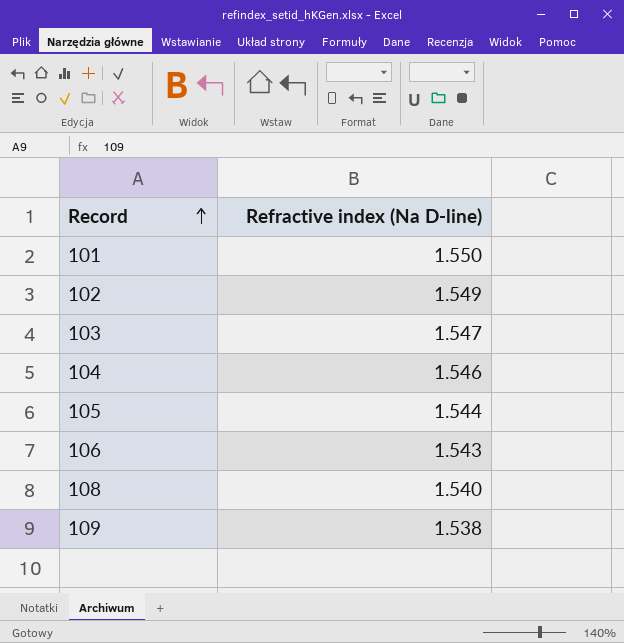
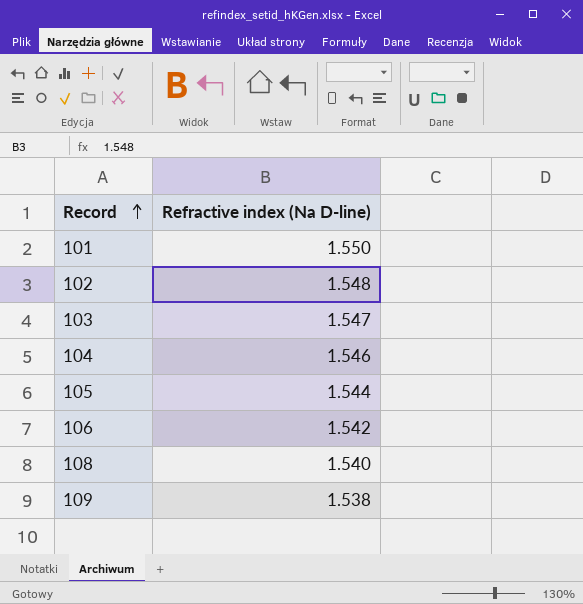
102 | Refractive index (Na D-line): 1.549 -> 1.548
106 | Refractive index (Na D-line): 1.543 -> 1.542

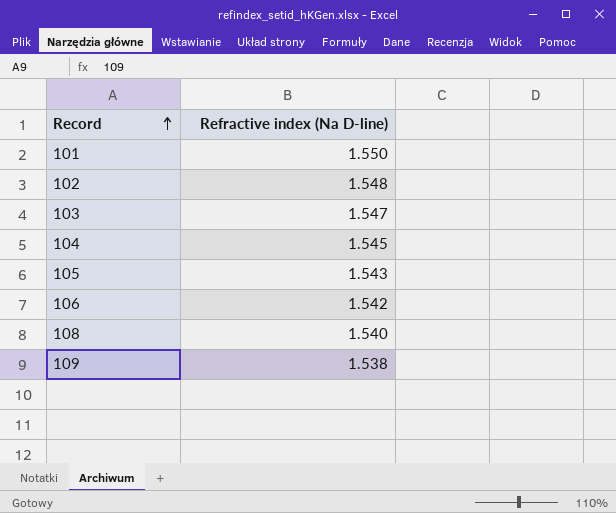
104 | Refractive index (Na D-line): 1.546 -> 1.545
105 | Refractive index (Na D-line): 1.544 -> 1.543

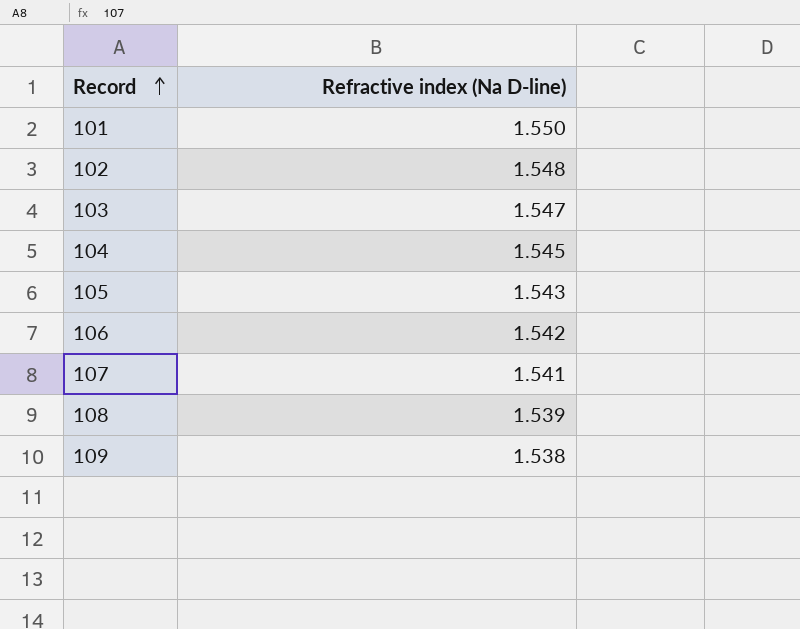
row 107: none -> 1.541
108 | Refractive index (Na D-line): 1.540 -> 1.539

